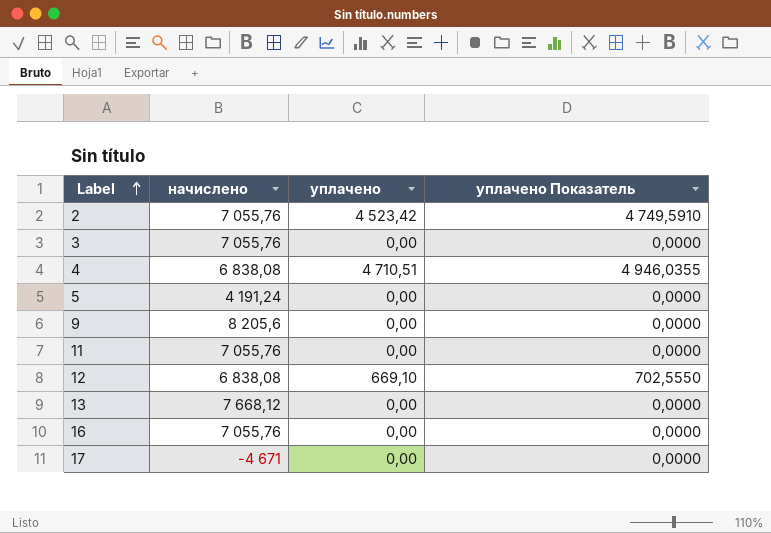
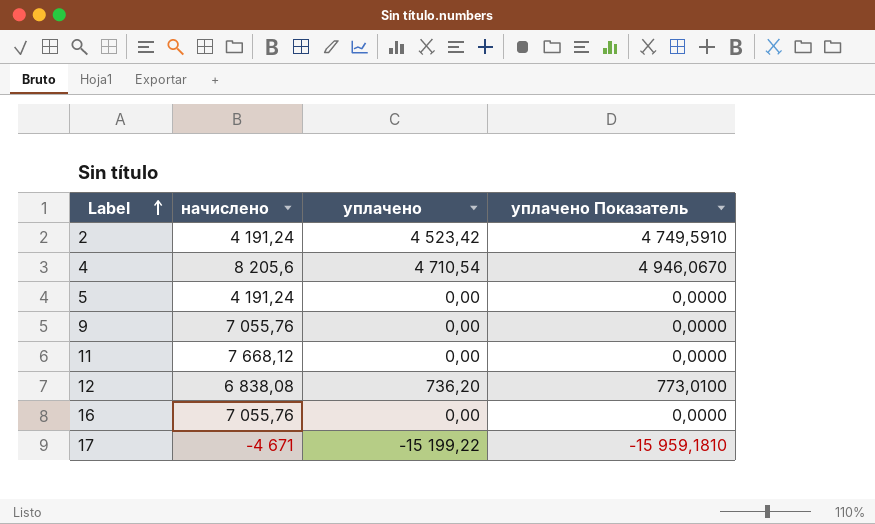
row 3: 7 055,76 | 0,00 | 0,0000 -> none
row 13: 7 668,12 | 0,00 | 0,0000 -> none
2 | начислено: 7 055,76 -> 4 191,24
4 | начислено: 6 838,08 -> 8 205,6
4 | уплачено: 4 710,51 -> 4 710,54
4 | уплачено Показатель: 4 946,0355 -> 4 946,0670
9 | начислено: 8 205,6 -> 7 055,76
11 | начислено: 7 055,76 -> 7 668,12
12 | уплачено: 669,10 -> 736,20
12 | уплачено Показатель: 702,5550 -> 773,0100
17 | уплачено: 0,00 -> -15 199,22
17 | уплачено Показатель: 0,0000 -> -15 959,1810

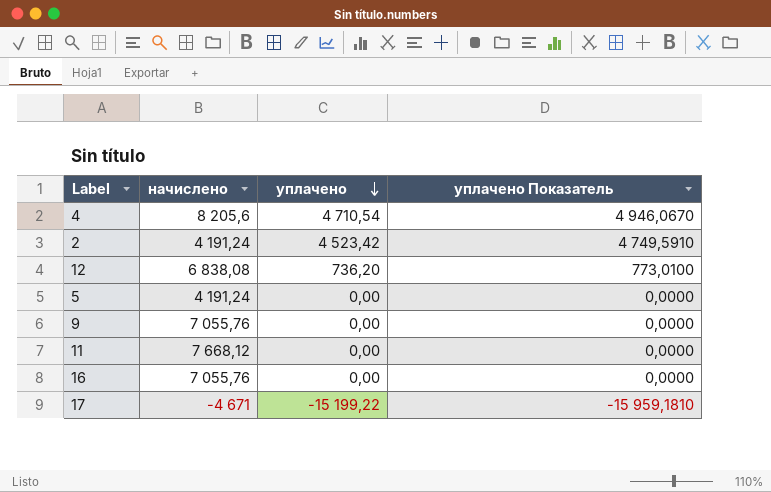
row order: Label ascending -> уплачено descending

